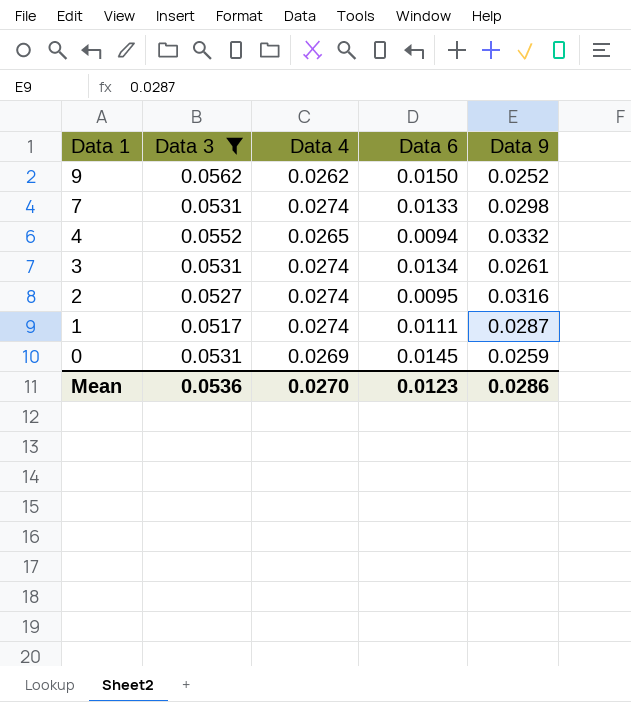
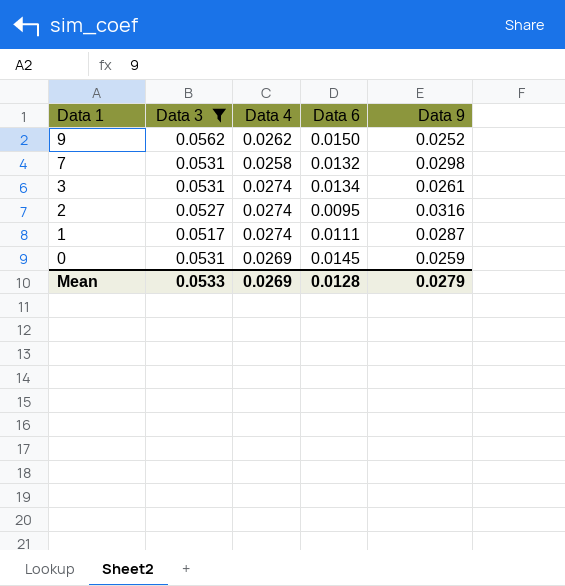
row 4: 0.0552 | 0.0265 | 0.0094 | 0.0332 -> none
7 | Data 4: 0.0274 -> 0.0258
7 | Data 6: 0.0133 -> 0.0132
Mean | Data 3: 0.0536 -> 0.0533
Mean | Data 4: 0.0270 -> 0.0269
Mean | Data 6: 0.0123 -> 0.0128
Mean | Data 9: 0.0286 -> 0.0279

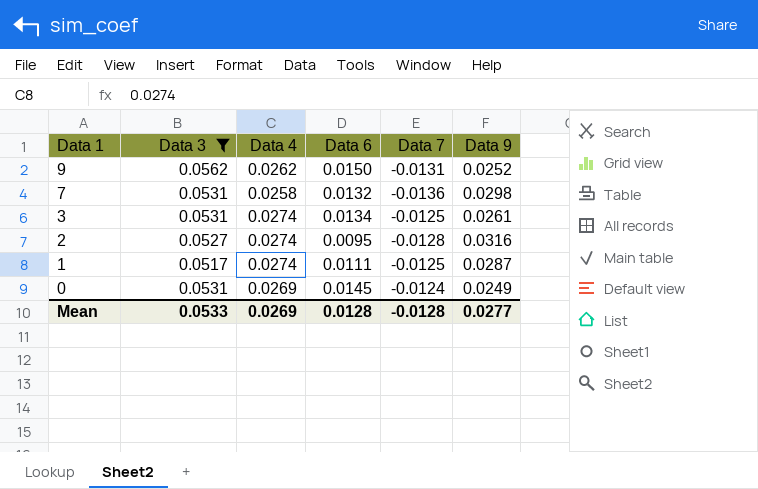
column Data 7 | position: none -> 5
0 | Data 9: 0.0259 -> 0.0249
Mean | Data 9: 0.0279 -> 0.0277

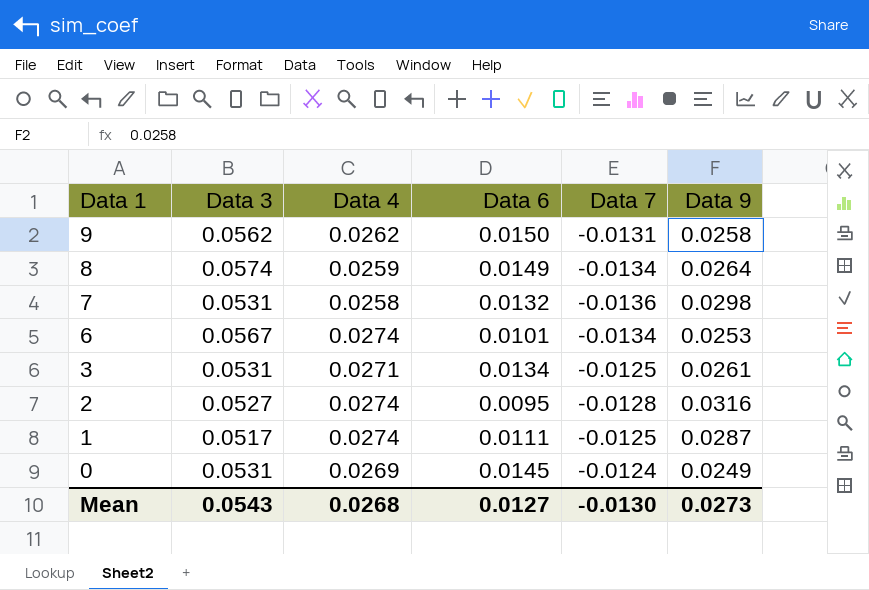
filter: Data 3 <= 0.0562 -> none
9 | Data 9: 0.0252 -> 0.0258
3 | Data 4: 0.0274 -> 0.0271
Mean | Data 3: 0.0533 -> 0.0543
Mean | Data 4: 0.0269 -> 0.0268
Mean | Data 6: 0.0128 -> 0.0127
Mean | Data 7: -0.0128 -> -0.0130
Mean | Data 9: 0.0277 -> 0.0273

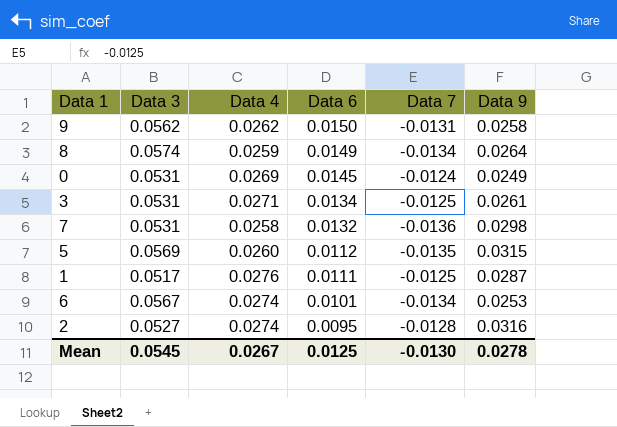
row order: Data 1 descending -> Data 6 descending
row 5: none -> 0.0569 | 0.0260 | 0.0112 | -0.0135 | 0.0315
1 | Data 4: 0.0274 -> 0.0276
Mean | Data 3: 0.0543 -> 0.0545
Mean | Data 4: 0.0268 -> 0.0267
Mean | Data 6: 0.0127 -> 0.0125
Mean | Data 9: 0.0273 -> 0.0278

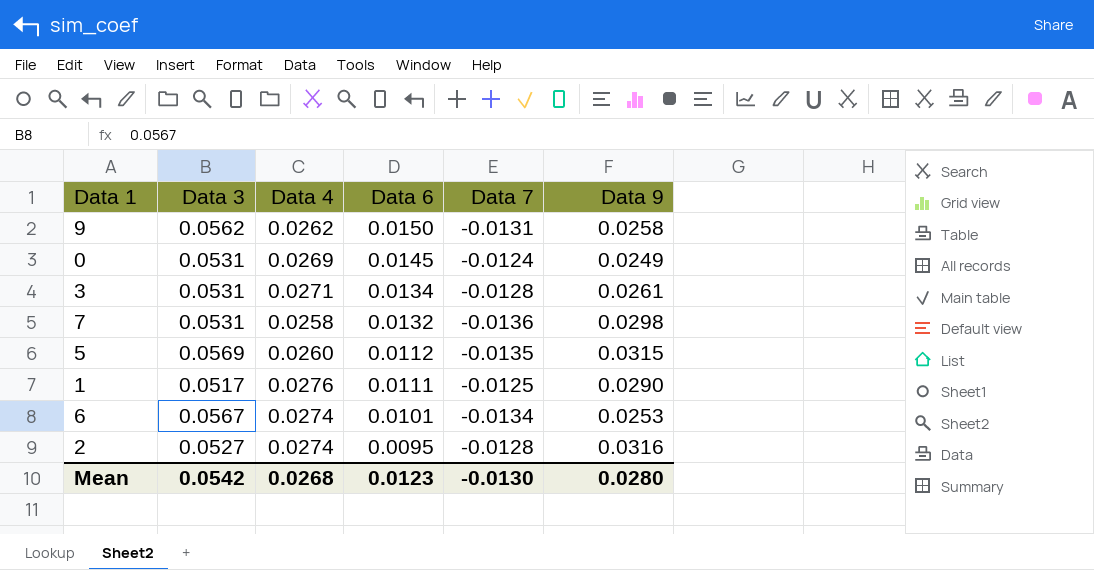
row 8: 0.0574 | 0.0259 | 0.0149 | -0.0134 | 0.0264 -> none
3 | Data 7: -0.0125 -> -0.0128
1 | Data 9: 0.0287 -> 0.0290
Mean | Data 3: 0.0545 -> 0.0542
Mean | Data 4: 0.0267 -> 0.0268
Mean | Data 6: 0.0125 -> 0.0123
Mean | Data 9: 0.0278 -> 0.0280

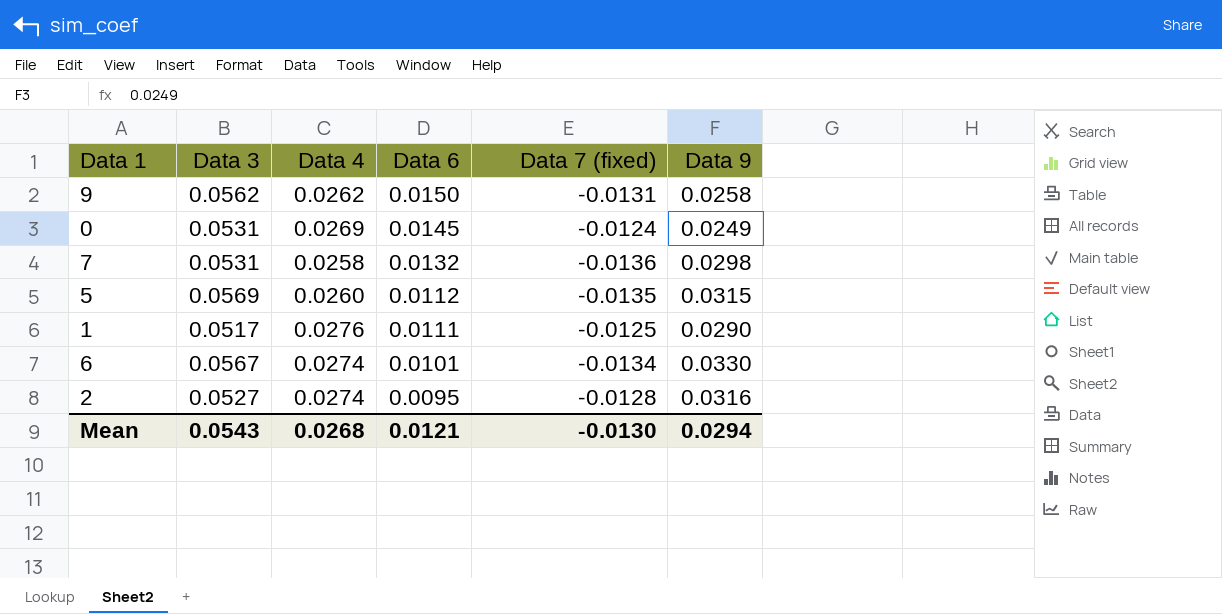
column name: Data 7 -> Data 7 (fixed)
row 3: 0.0531 | 0.0271 | 0.0134 | -0.0128 | 0.0261 -> none
6 | Data 9: 0.0253 -> 0.0330
Mean | Data 3: 0.0542 -> 0.0543
Mean | Data 6: 0.0123 -> 0.0121
Mean | Data 9: 0.0280 -> 0.0294

